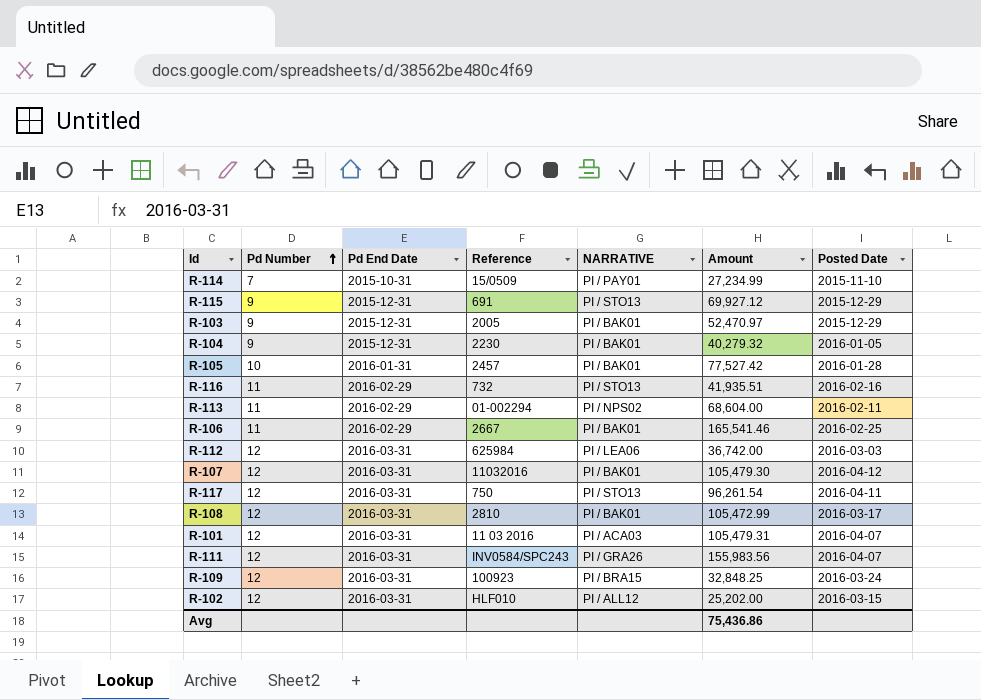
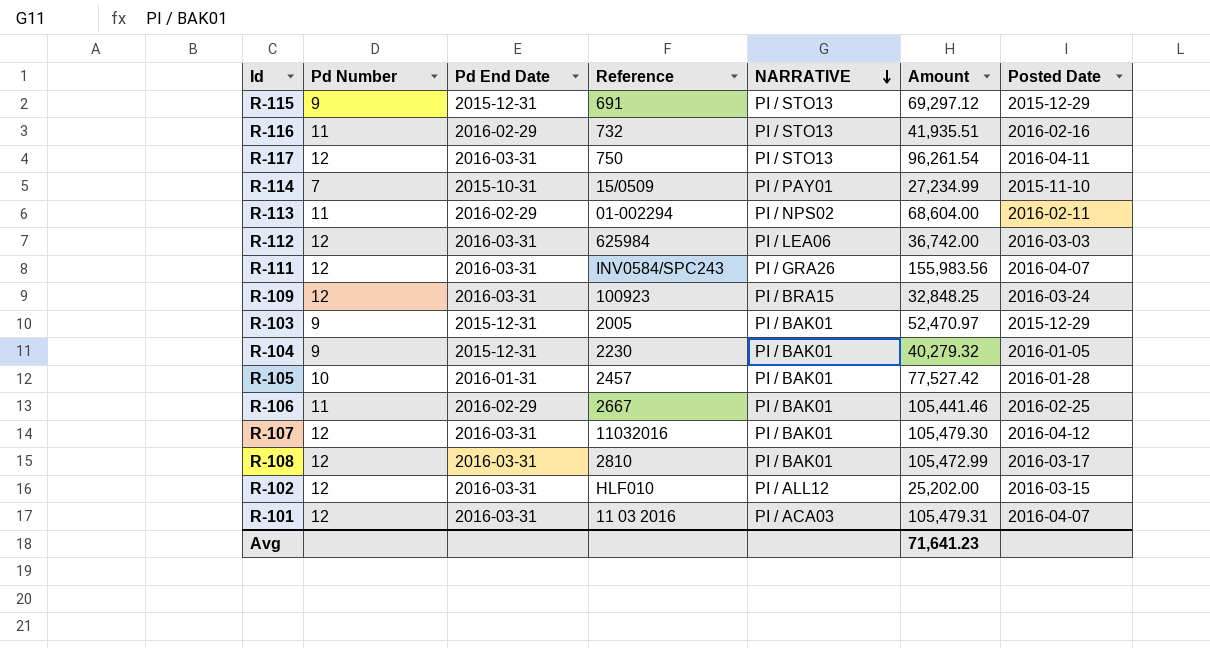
row order: Pd Number ascending -> NARRATIVE descending
R-115 | Amount: 69,927.12 -> 69,297.12
R-106 | Amount: 165,541.46 -> 105,441.46
Avg | Amount: 75,436.86 -> 71,641.23

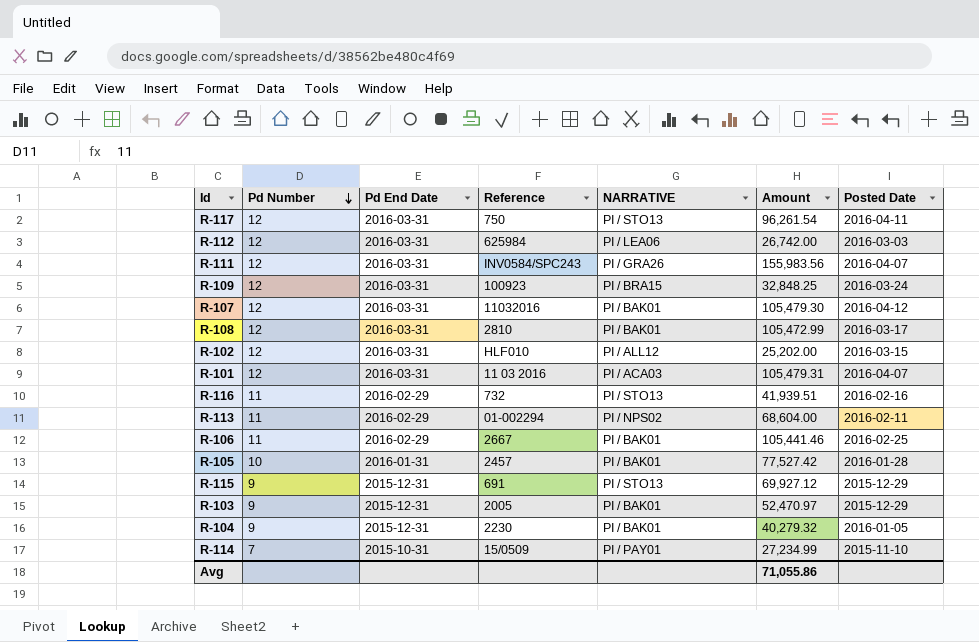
row order: NARRATIVE descending -> Pd Number descending
R-112 | Amount: 36,742.00 -> 26,742.00
R-116 | Amount: 41,935.51 -> 41,939.51
R-115 | Amount: 69,297.12 -> 69,927.12
Avg | Amount: 71,641.23 -> 71,055.86

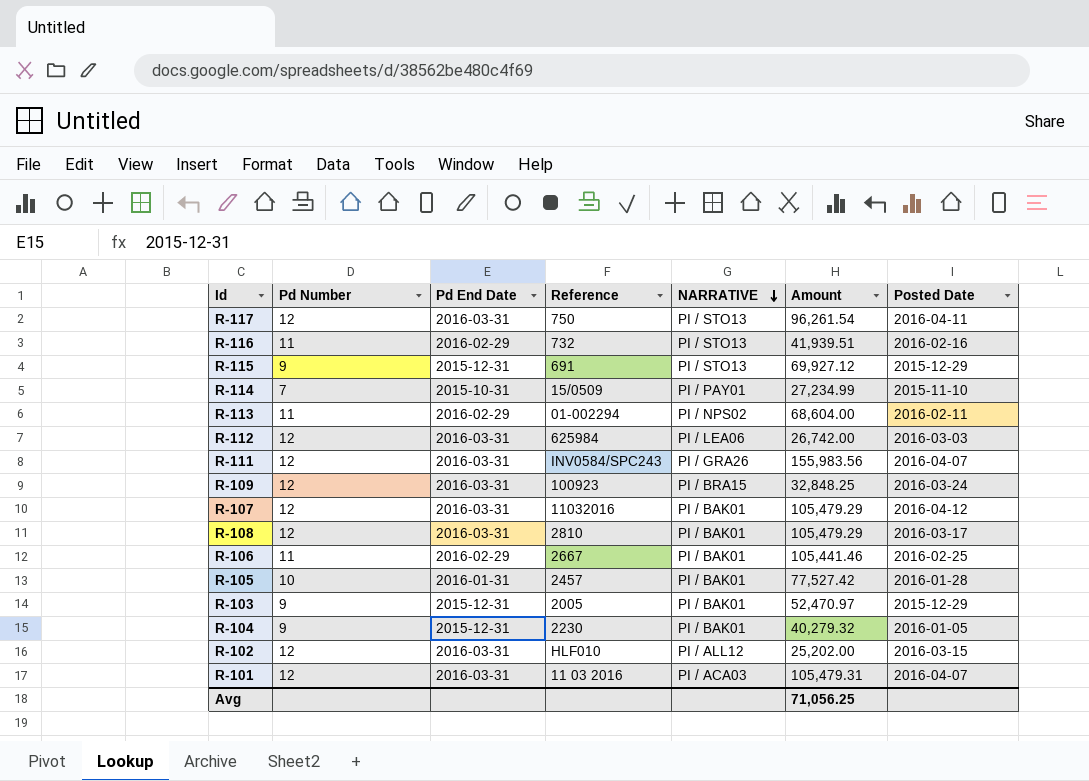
row order: Pd Number descending -> NARRATIVE descending
R-107 | Amount: 105,479.30 -> 105,479.29
R-108 | Amount: 105,472.99 -> 105,479.29
Avg | Amount: 71,055.86 -> 71,056.25

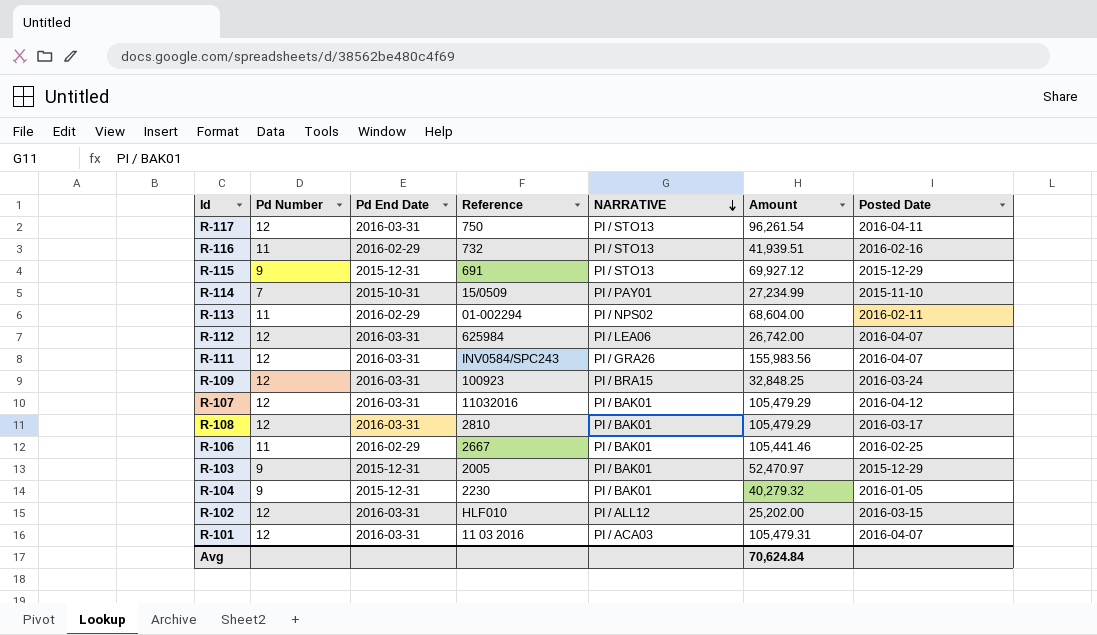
row R-105: 10 | 2016-01-31 | 2457 | PI / BAK01 | 77,527.42 | 2016-01-28 -> none
R-112 | Posted Date: 2016-03-03 -> 2016-04-07
Avg | Amount: 71,056.25 -> 70,624.84

